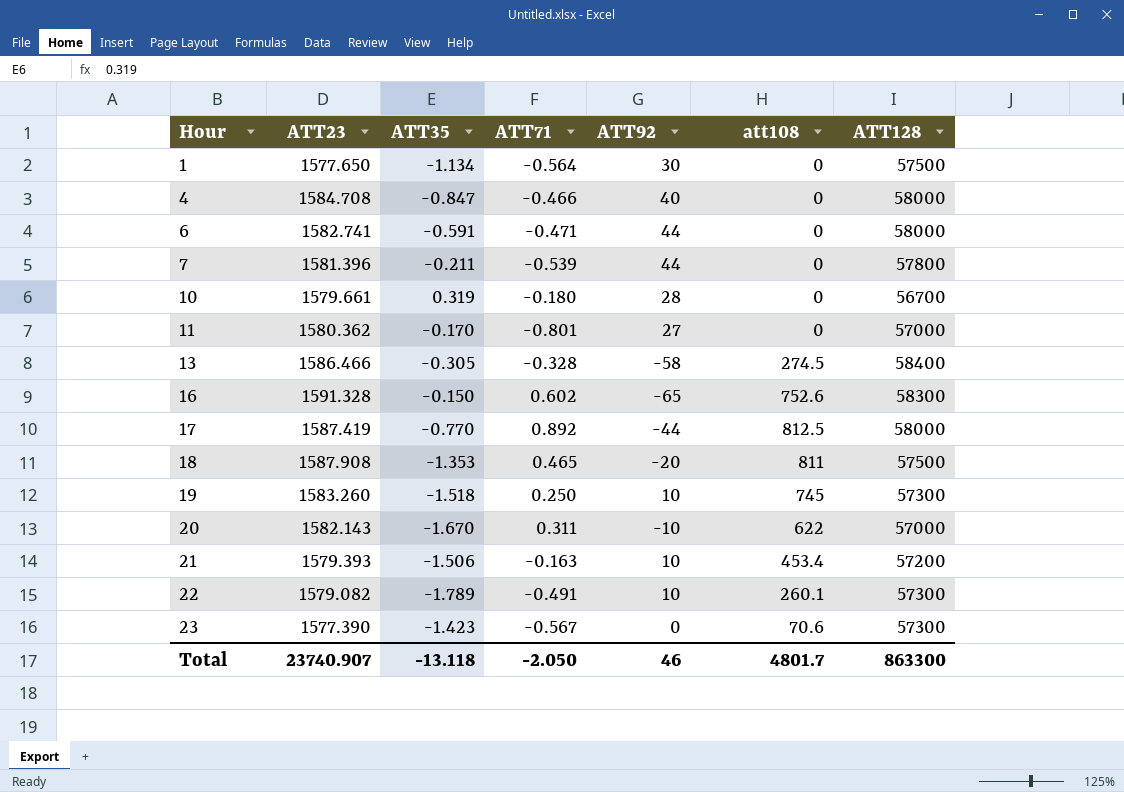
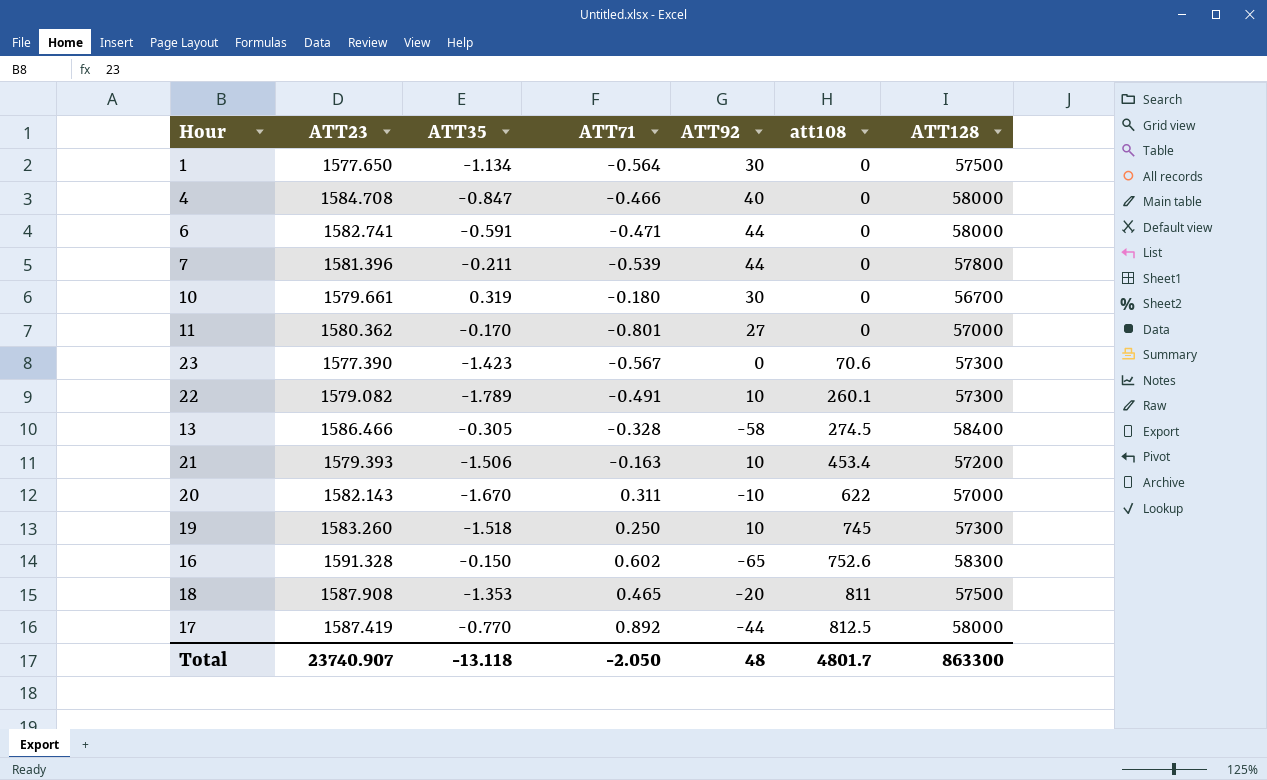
row order: Hour ascending -> att108 ascending
10 | ATT92: 28 -> 30
Total | ATT92: 46 -> 48

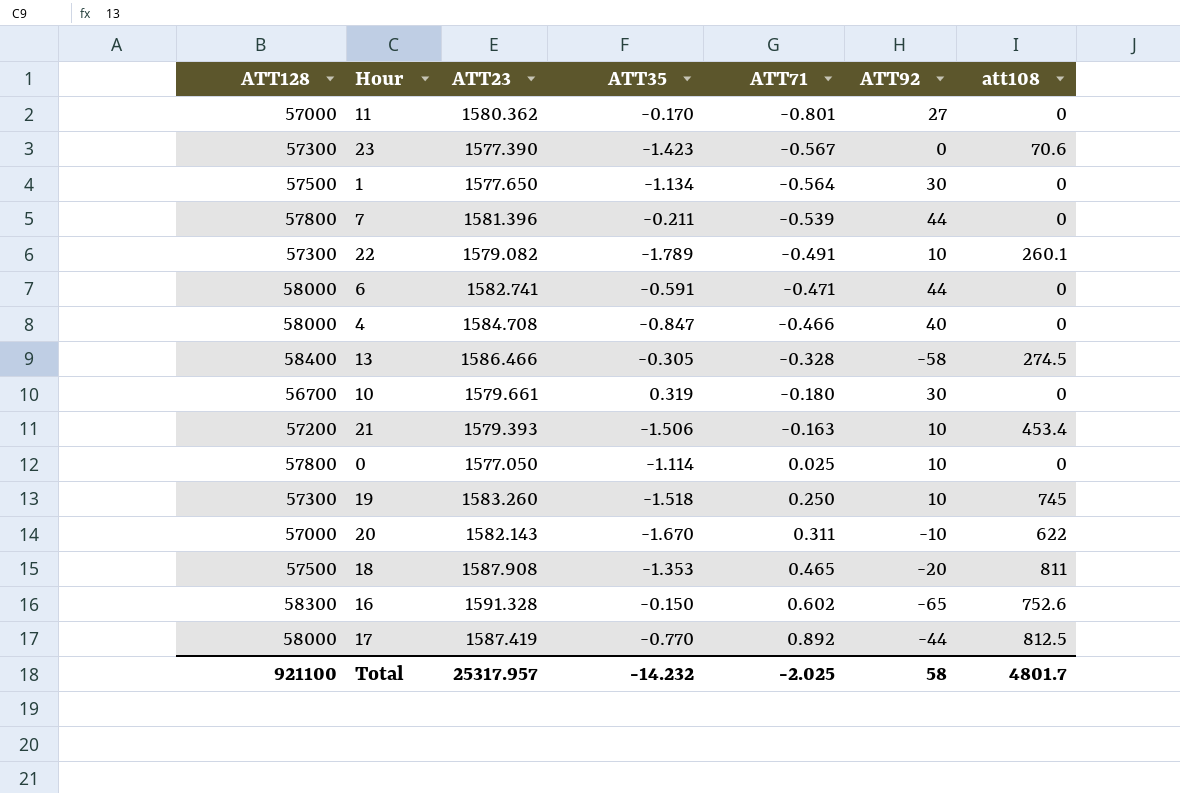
row order: att108 ascending -> ATT71 ascending
column ATT128 | position: 7 -> 1
row 0: none -> 57800 | 1577.050 | -1.114 | 0.025 | 10 | 0
Total | ATT128: 863300 -> 921100
Total | ATT23: 23740.907 -> 25317.957
Total | ATT35: -13.118 -> -14.232
Total | ATT71: -2.050 -> -2.025
Total | ATT92: 48 -> 58

